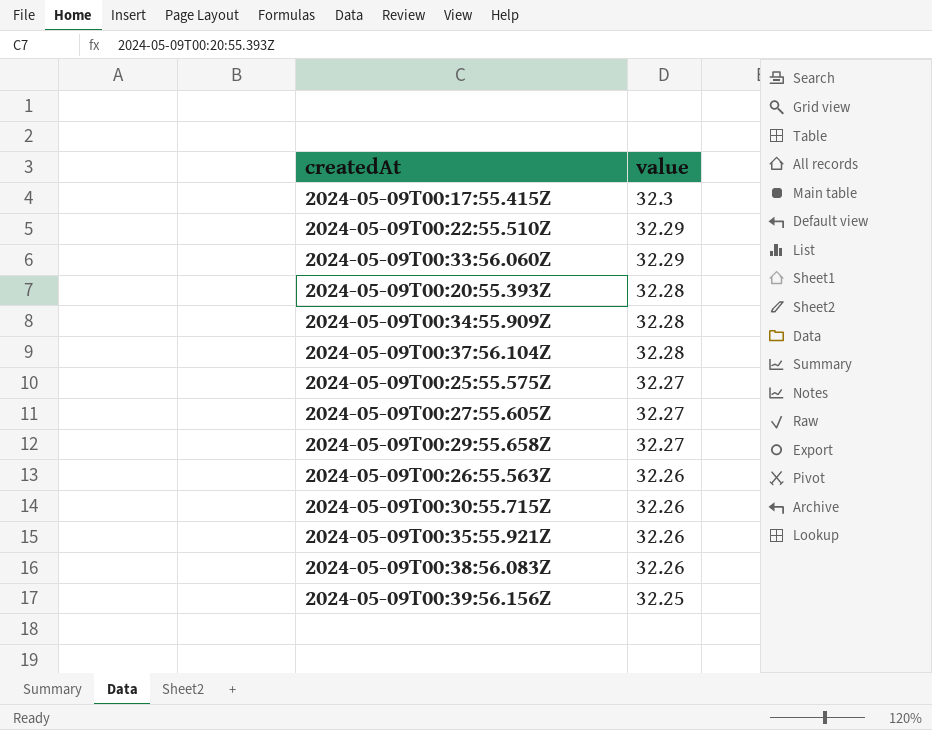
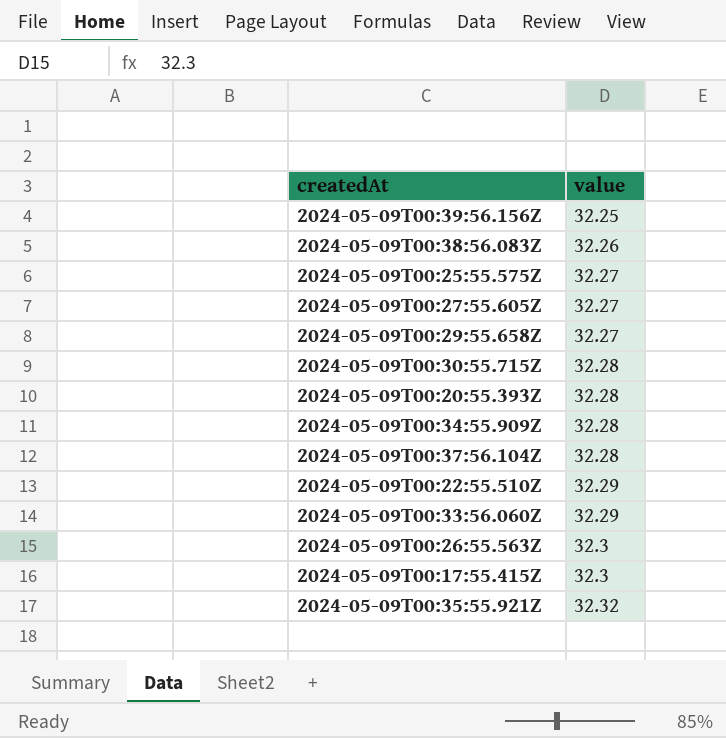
row order: value descending -> value ascending
2024-05-09T00:30:55.715Z | value: 32.26 -> 32.28
2024-05-09T00:26:55.563Z | value: 32.26 -> 32.3
2024-05-09T00:35:55.921Z | value: 32.26 -> 32.32

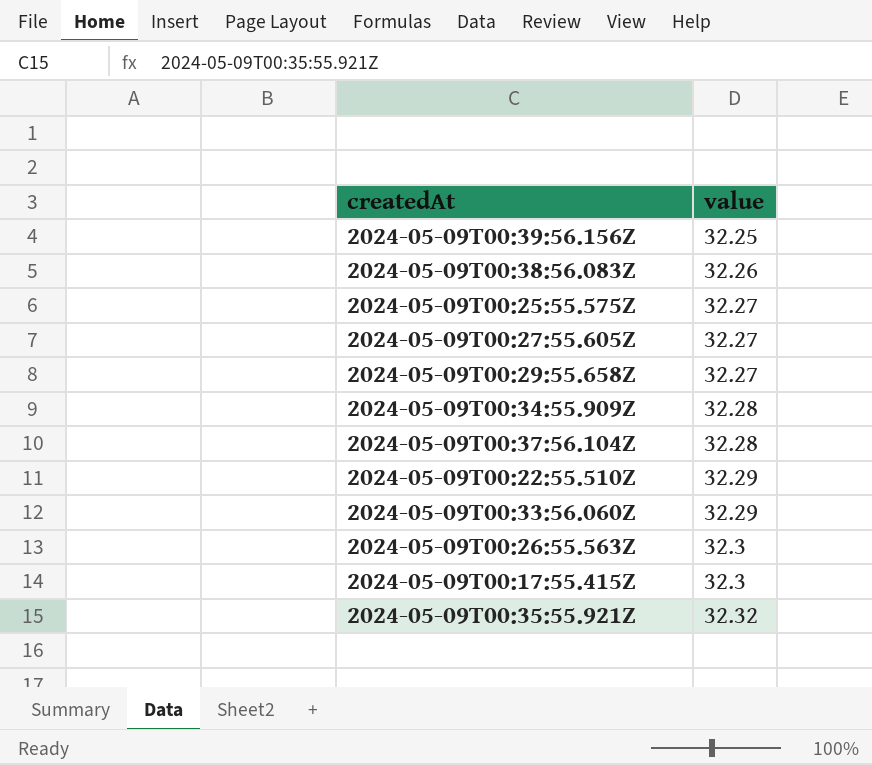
row 2024-05-09T00:30:55.715Z: 32.28 -> none
row 2024-05-09T00:20:55.393Z: 32.28 -> none

